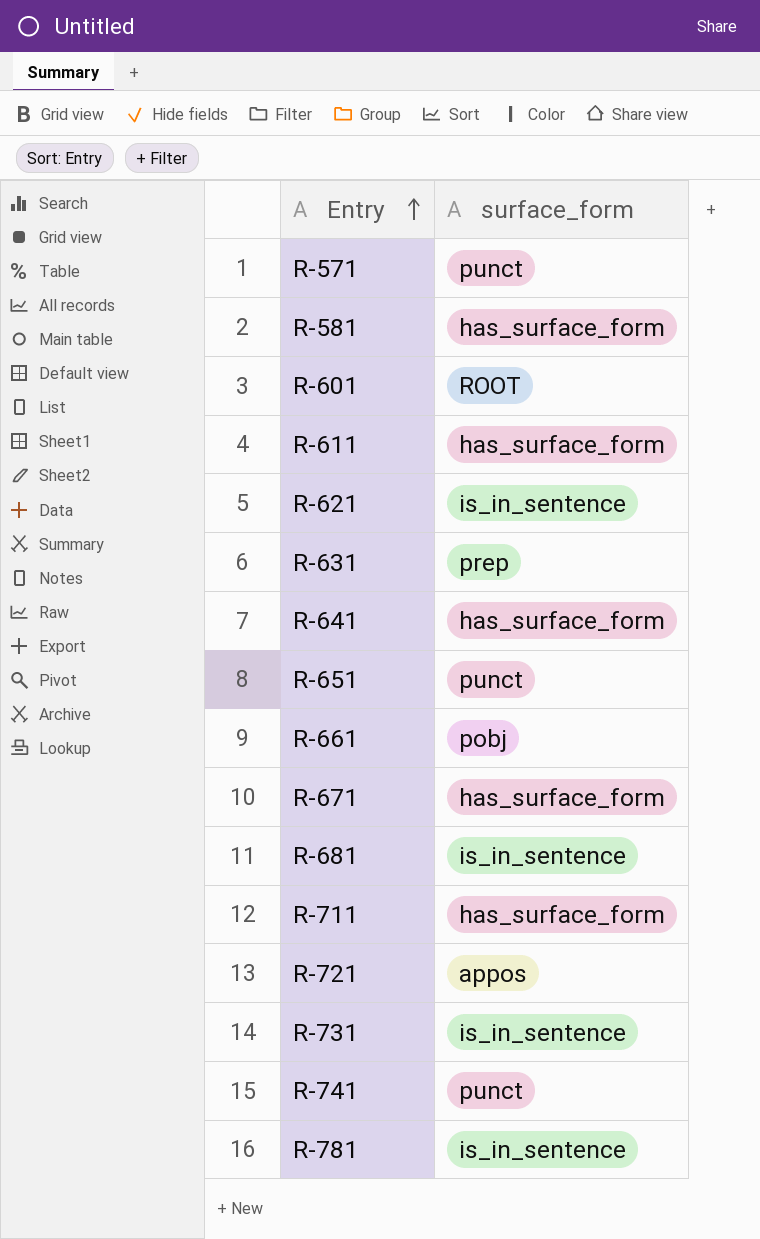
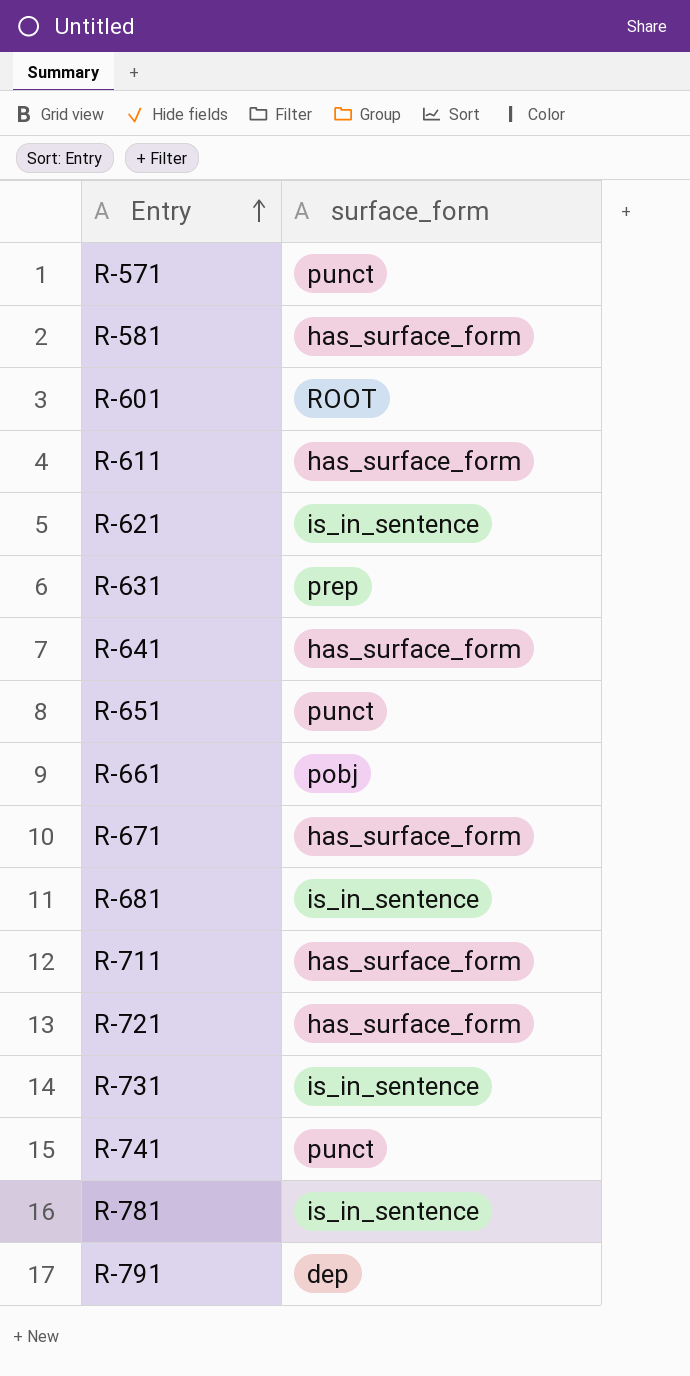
R-721 | surface_form: appos -> has_surface_form
row R-791: none -> dep

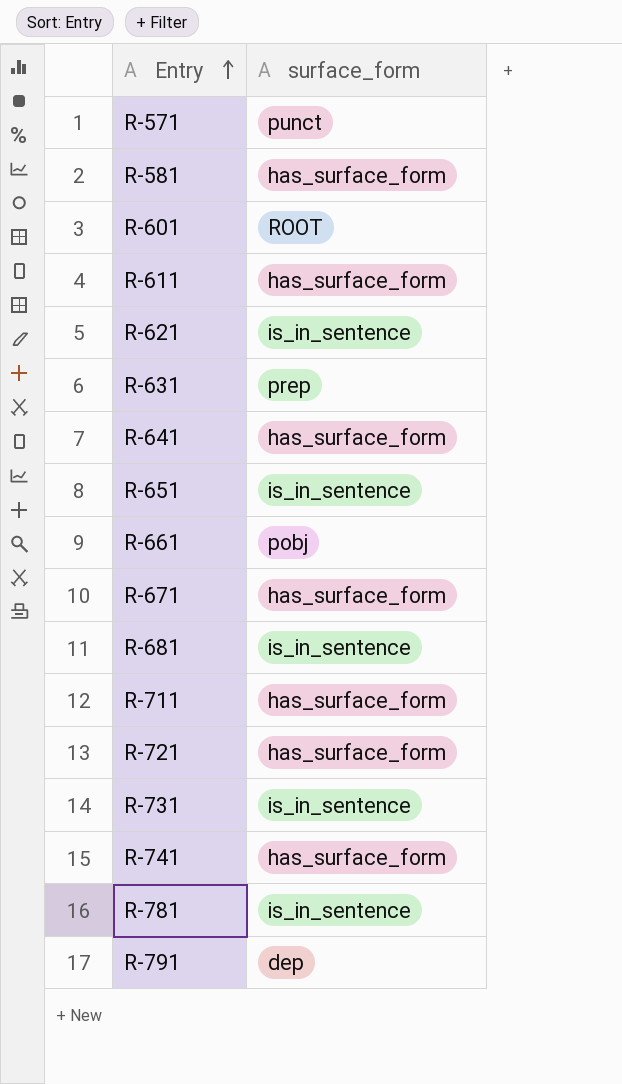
R-651 | surface_form: punct -> is_in_sentence
R-741 | surface_form: punct -> has_surface_form

